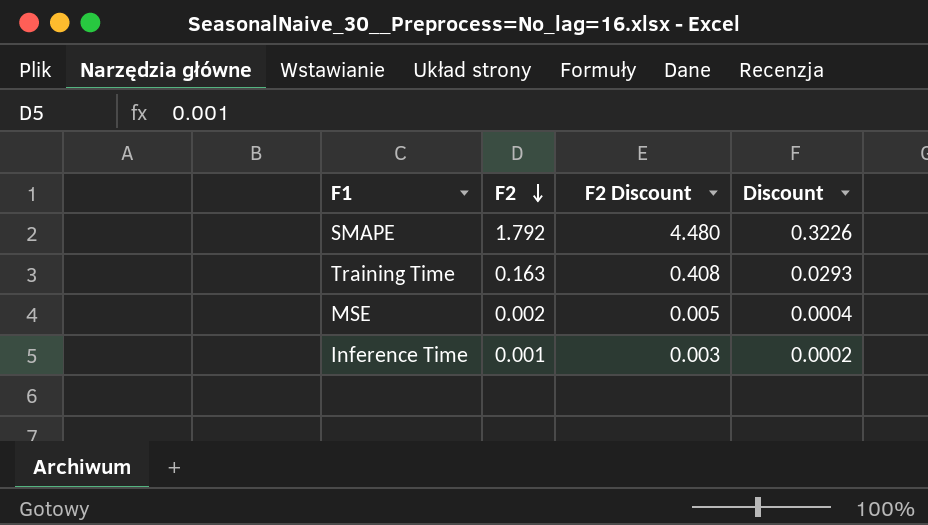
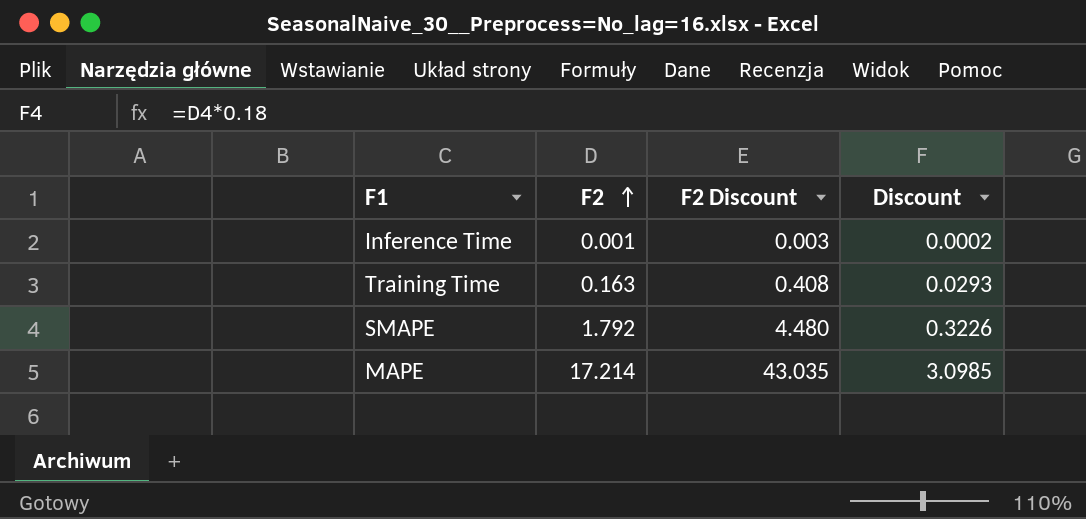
row order: F2 descending -> F2 ascending
row MSE: 0.002 | 0.005 | 0.0004 -> none
row MAPE: none -> 17.214 | 43.035 | 3.0985

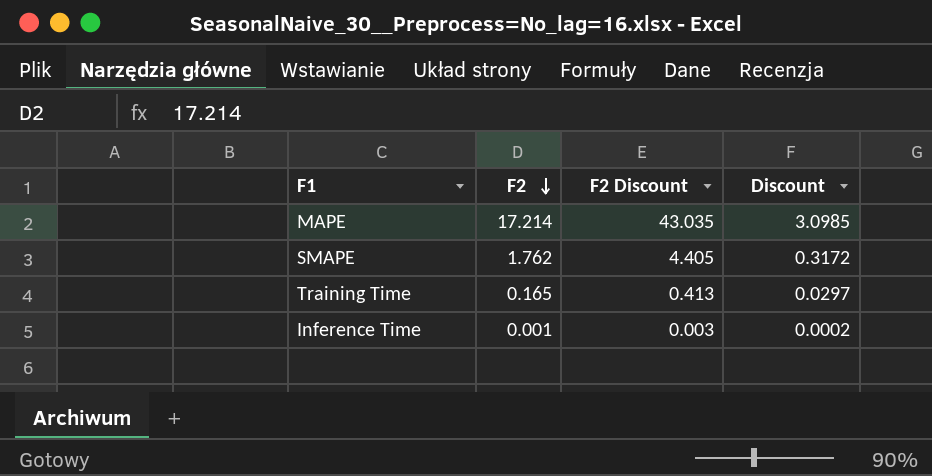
row order: F2 ascending -> F2 descending
SMAPE | F2: 1.792 -> 1.762
SMAPE | F2 Discount: 4.480 -> 4.405
SMAPE | Discount: 0.3226 -> 0.3172
Training Time | F2: 0.163 -> 0.165
Training Time | F2 Discount: 0.408 -> 0.413
Training Time | Discount: 0.0293 -> 0.0297

